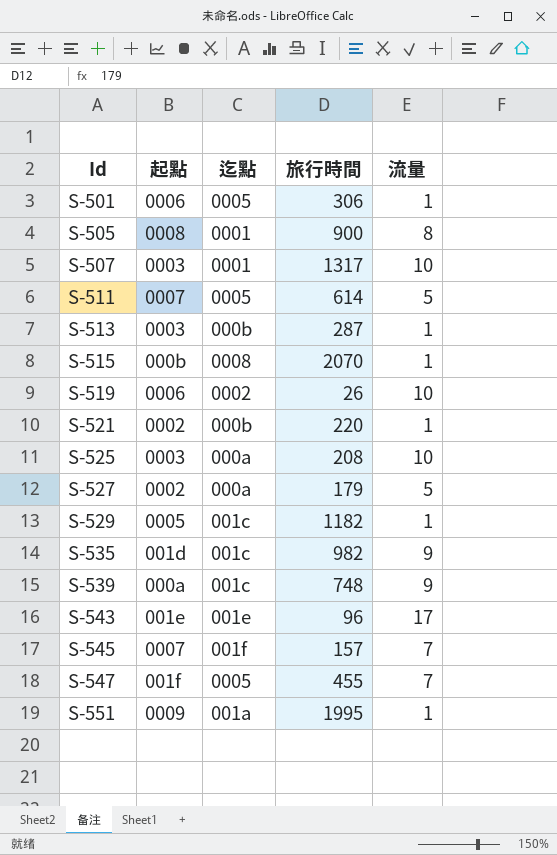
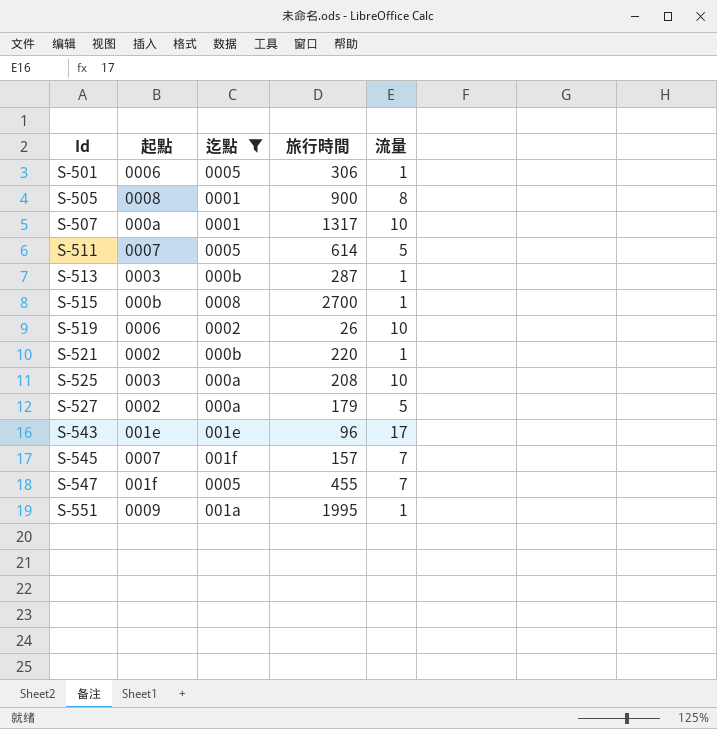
filter: none -> 迄點 != 001c
S-507 | 起點: 0003 -> 000a
S-515 | 旅行時間: 2070 -> 2700

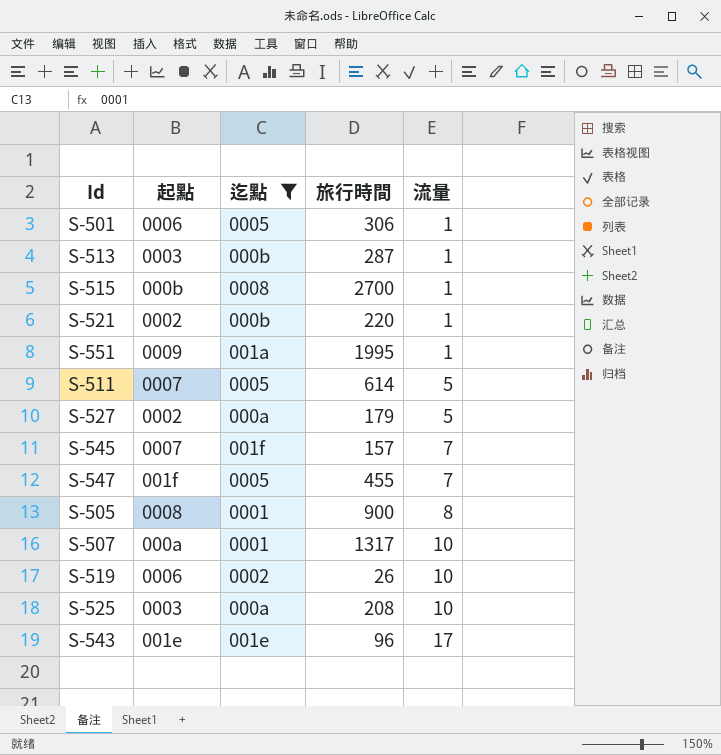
row order: Id ascending -> 流量 ascending

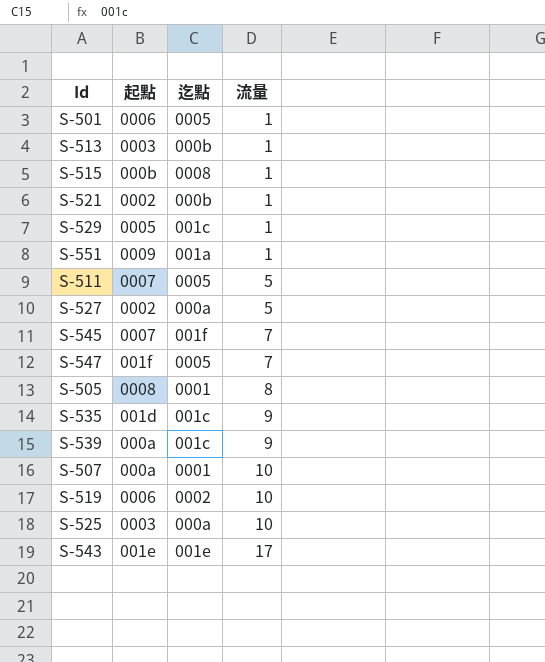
filter: 迄點 != 001c -> none
column 旅行時間 | position: 4 -> none

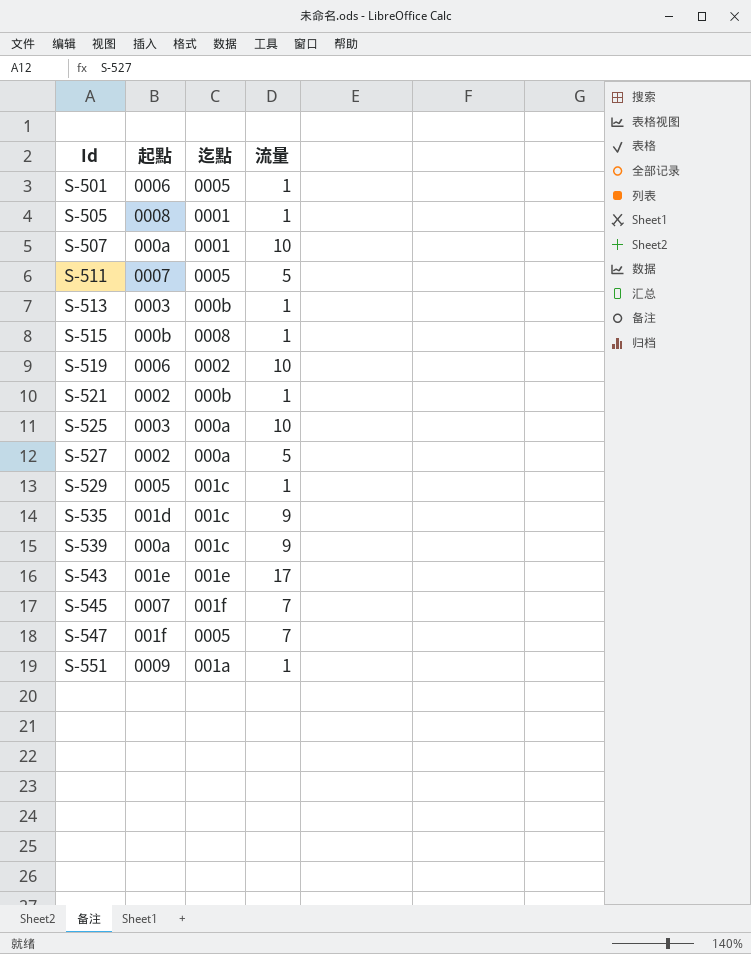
row order: 流量 ascending -> Id ascending
S-505 | 流量: 8 -> 1

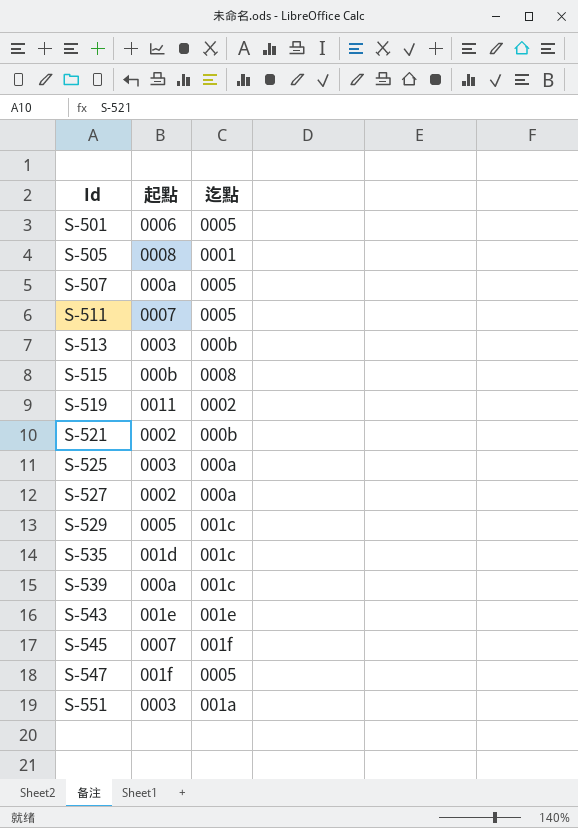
column 流量 | position: 4 -> none
S-507 | 迄點: 0001 -> 0005
S-519 | 起點: 0006 -> 0011
S-551 | 起點: 0009 -> 0003

